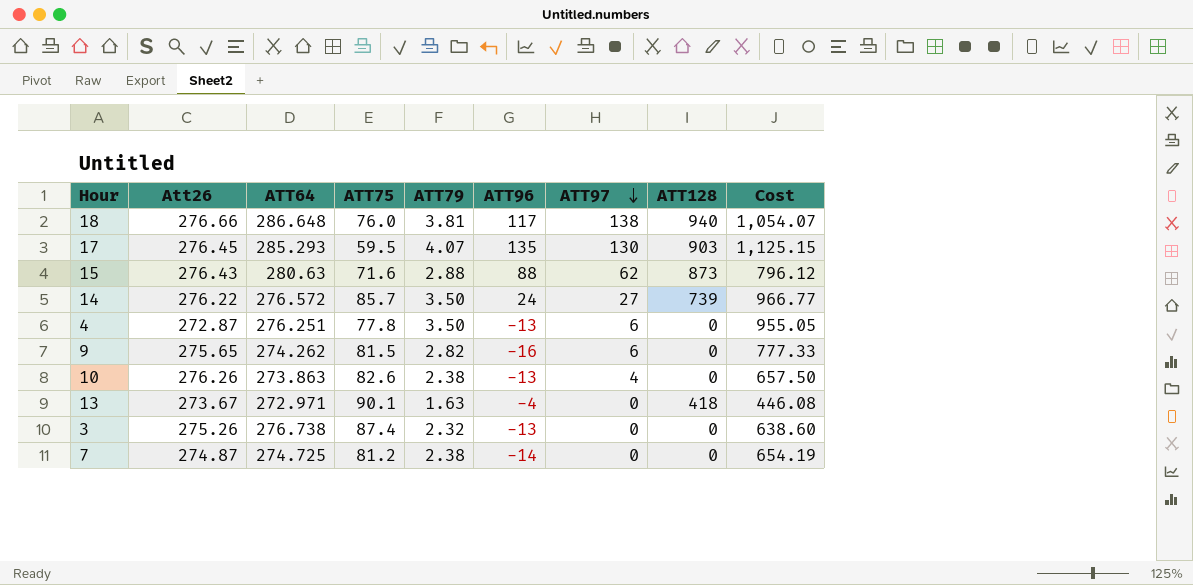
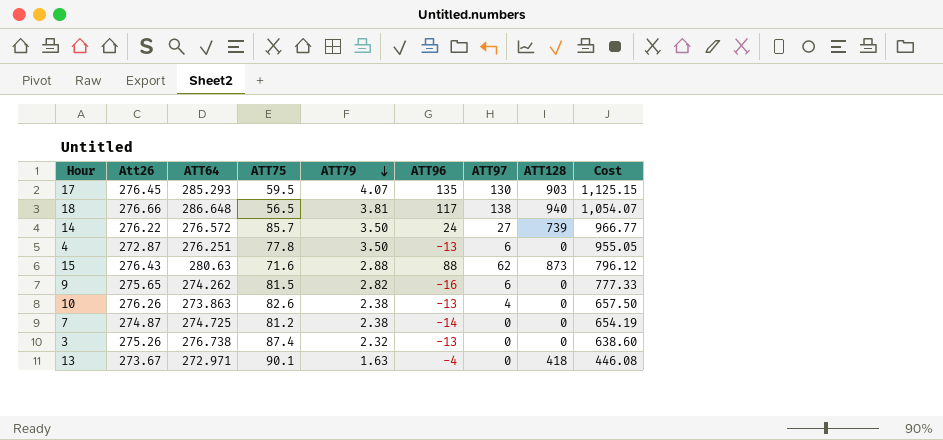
row order: ATT97 descending -> ATT79 descending
18 | ATT75: 76.0 -> 56.5

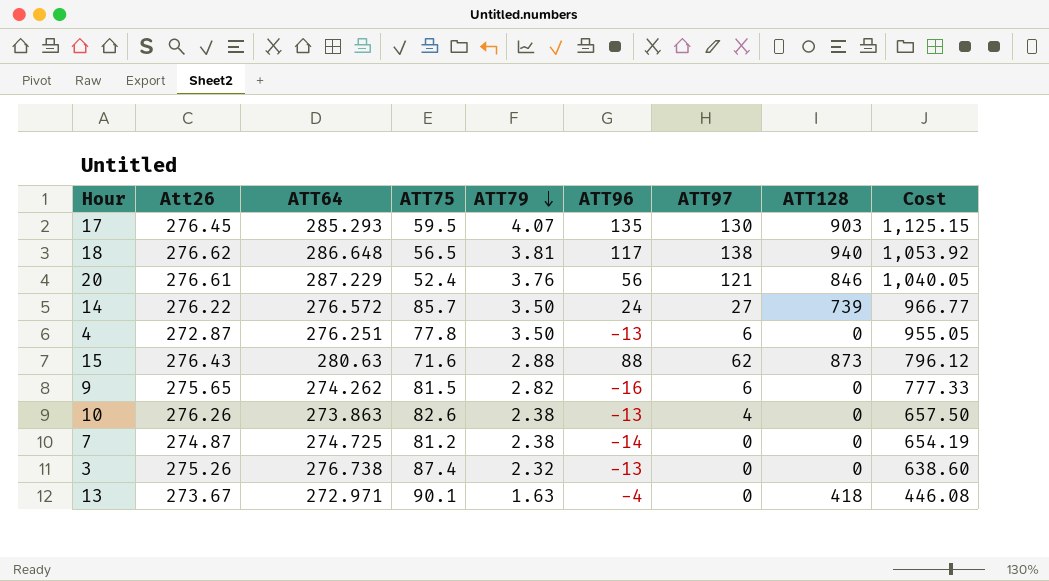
18 | Att26: 276.66 -> 276.62
18 | Cost: 1,054.07 -> 1,053.92
row 20: none -> 276.61 | 287.229 | 52.4 | 3.76 | 56 | 121 | 846 | 1,040.05

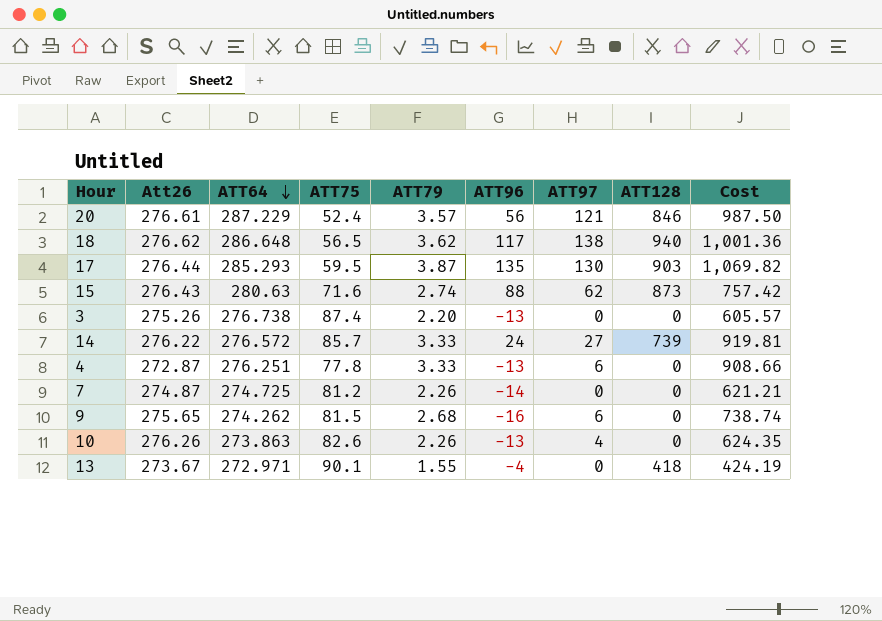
row order: ATT79 descending -> ATT64 descending
20 | ATT79: 3.76 -> 3.57
20 | Cost: 1,040.05 -> 987.50
18 | ATT79: 3.81 -> 3.62
18 | Cost: 1,053.92 -> 1,001.36
17 | Att26: 276.45 -> 276.44
17 | ATT79: 4.07 -> 3.87
17 | Cost: 1,125.15 -> 1,069.82
15 | ATT79: 2.88 -> 2.74
15 | Cost: 796.12 -> 757.42
3 | ATT79: 2.32 -> 2.20
3 | Cost: 638.60 -> 605.57
14 | ATT79: 3.50 -> 3.33
14 | Cost: 966.77 -> 919.81
4 | ATT79: 3.50 -> 3.33
4 | Cost: 955.05 -> 908.66
7 | ATT79: 2.38 -> 2.26
7 | Cost: 654.19 -> 621.21
9 | ATT79: 2.82 -> 2.68
9 | Cost: 777.33 -> 738.74
10 | ATT79: 2.38 -> 2.26
10 | Cost: 657.50 -> 624.35
13 | ATT79: 1.63 -> 1.55
13 | Cost: 446.08 -> 424.19

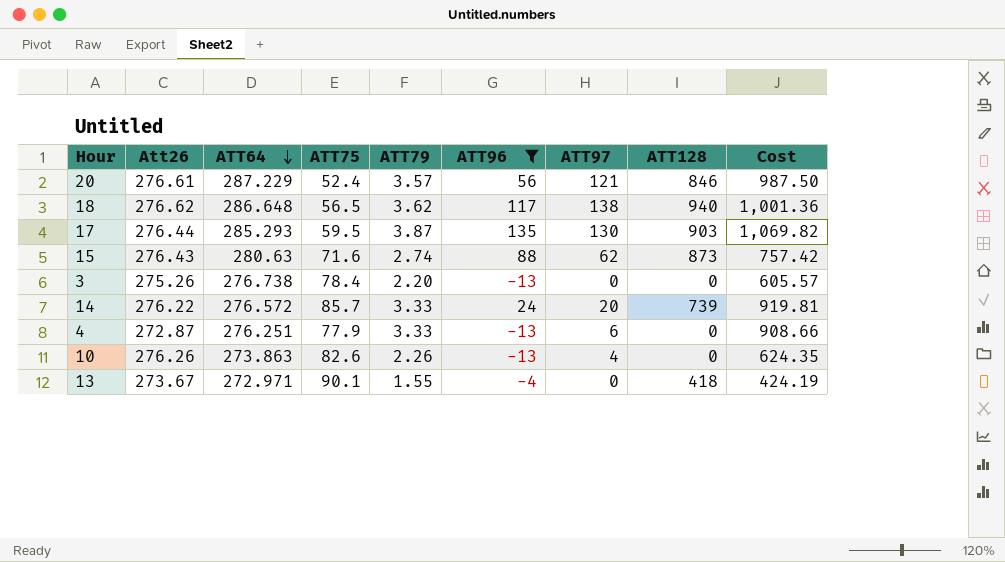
filter: none -> ATT96 >= -13
3 | ATT75: 87.4 -> 78.4
14 | ATT97: 27 -> 20
4 | ATT75: 77.8 -> 77.9

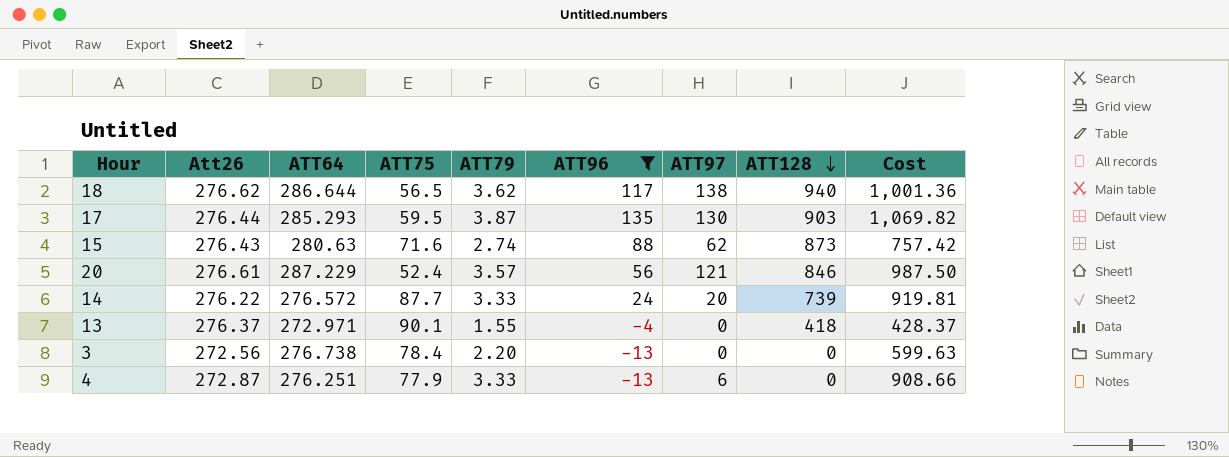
row order: ATT64 descending -> ATT128 descending
row 10: 276.26 | 273.863 | 82.6 | 2.26 | -13 | 4 | 0 | 624.35 -> none
18 | ATT64: 286.648 -> 286.644
14 | ATT75: 85.7 -> 87.7
13 | Att26: 273.67 -> 276.37
13 | Cost: 424.19 -> 428.37
3 | Att26: 275.26 -> 272.56
3 | Cost: 605.57 -> 599.63

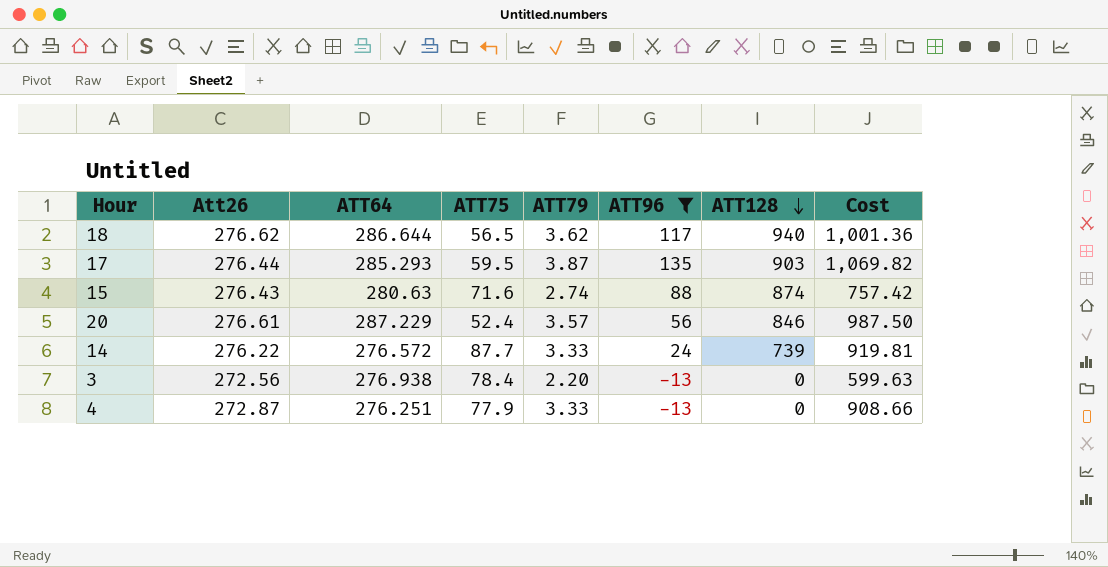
column ATT97 | position: 7 -> none
row 13: 276.37 | 272.971 | 90.1 | 1.55 | -4 | 0 | 418 | 428.37 -> none
15 | ATT128: 873 -> 874
3 | ATT64: 276.738 -> 276.938

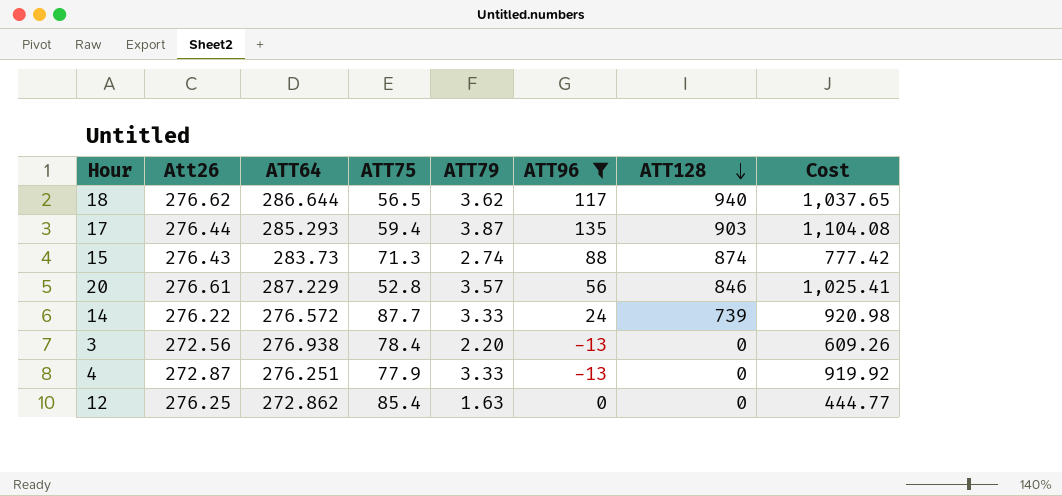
column Cost | formula: [Att26] * [ATT79] -> [ATT64] * [ATT79]
17 | ATT75: 59.5 -> 59.4
15 | ATT64: 280.63 -> 283.73
15 | ATT75: 71.6 -> 71.3
20 | ATT75: 52.4 -> 52.8
row 12: none -> 276.25 | 272.862 | 85.4 | 1.63 | 0 | 0 | 444.77

